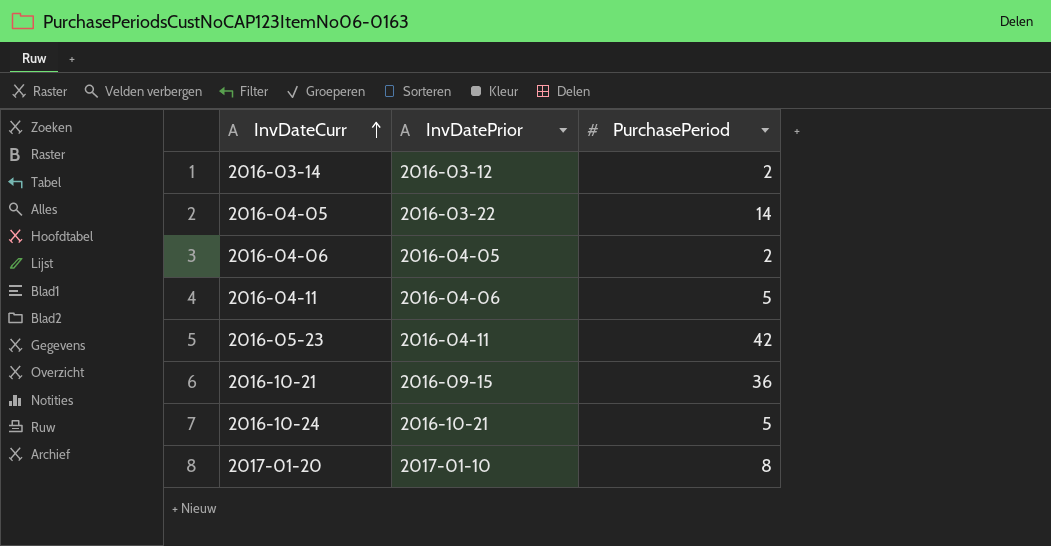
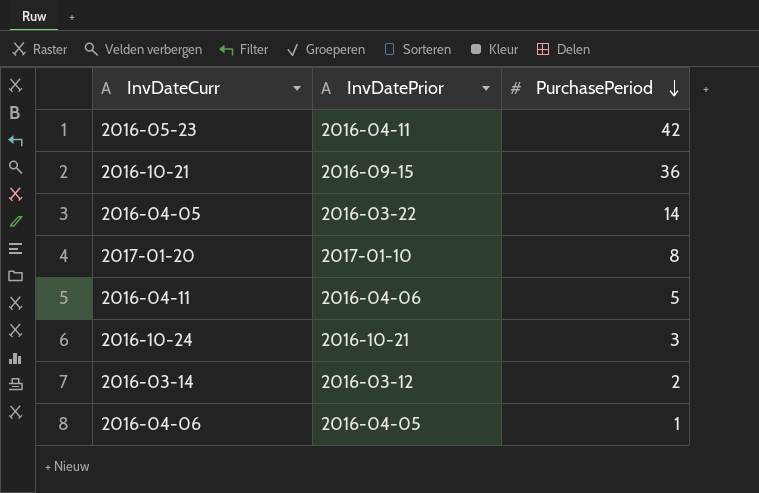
row order: InvDateCurr ascending -> PurchasePeriod descending
2016-10-24 | PurchasePeriod: 5 -> 3
2016-04-06 | PurchasePeriod: 2 -> 1

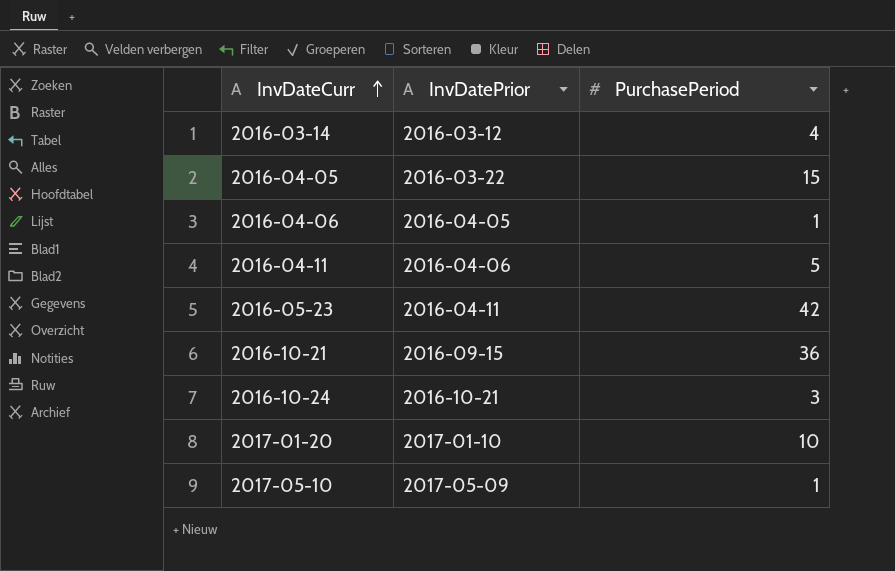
row order: PurchasePeriod descending -> InvDateCurr ascending
2016-03-14 | PurchasePeriod: 2 -> 4
2016-04-05 | PurchasePeriod: 14 -> 15
2017-01-20 | PurchasePeriod: 8 -> 10
row 2017-05-10: none -> 2017-05-09 | 1

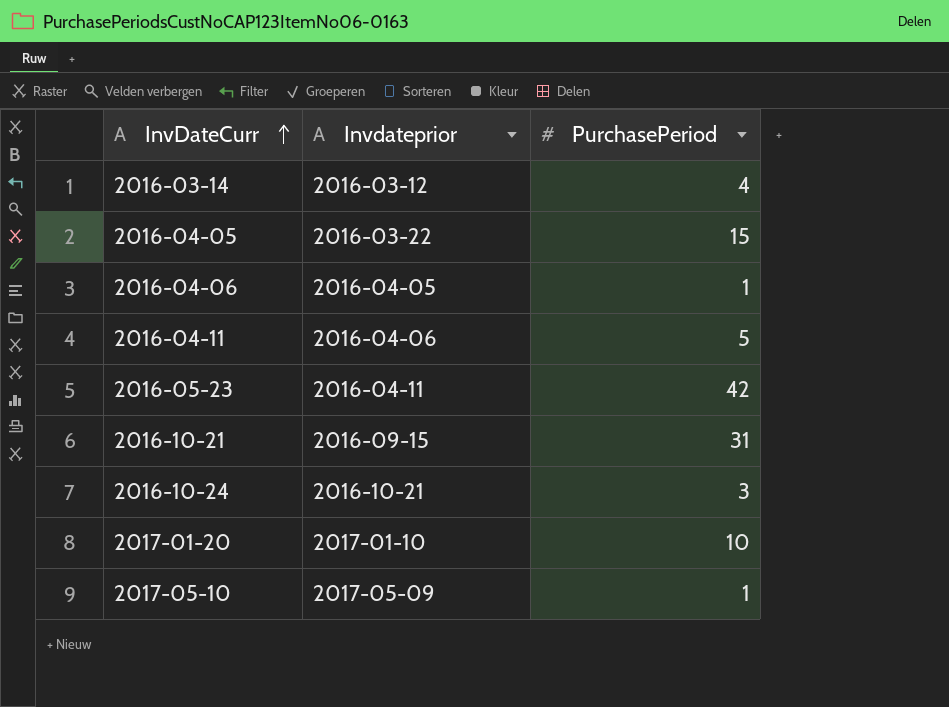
column name: InvDatePrior -> Invdateprior
2016-10-21 | PurchasePeriod: 36 -> 31

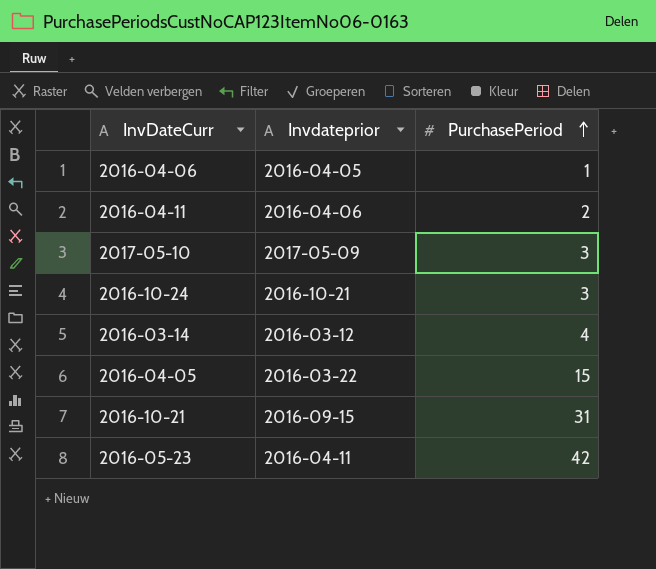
row order: InvDateCurr ascending -> PurchasePeriod ascending
row 2017-01-20: 2017-01-10 | 10 -> none
2016-04-11 | PurchasePeriod: 5 -> 2
2017-05-10 | PurchasePeriod: 1 -> 3

